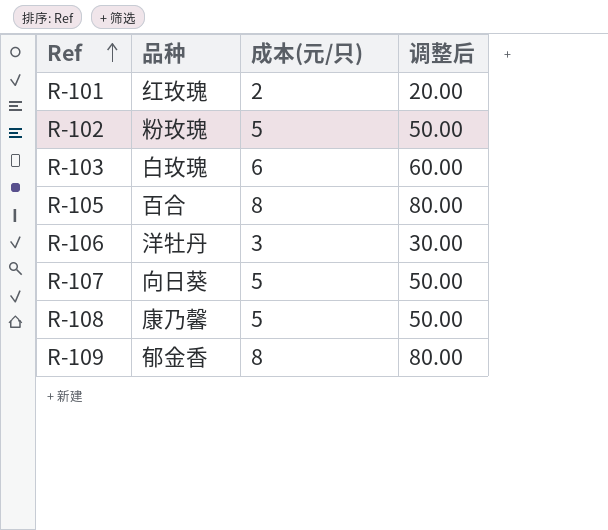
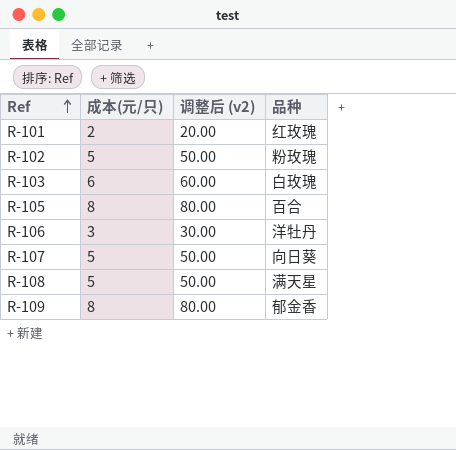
column name: 调整后 -> 调整后 (v2)
column 品种 | position: 2 -> 4
R-108 | 品种: 康乃馨 -> 满天星

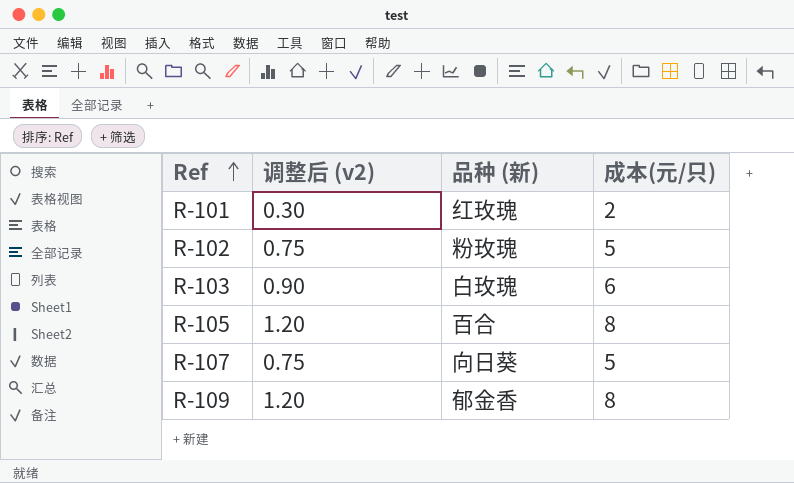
column 调整后 (v2) | formula: [成本(元/只)] * 10 -> [成本(元/只)] * 0.15
column name: 品种 -> 品种 (新)
column 成本(元/只) | position: 2 -> 4
row R-106: 3 | 30.00 | 洋牡丹 -> none
row R-108: 5 | 50.00 | 满天星 -> none

